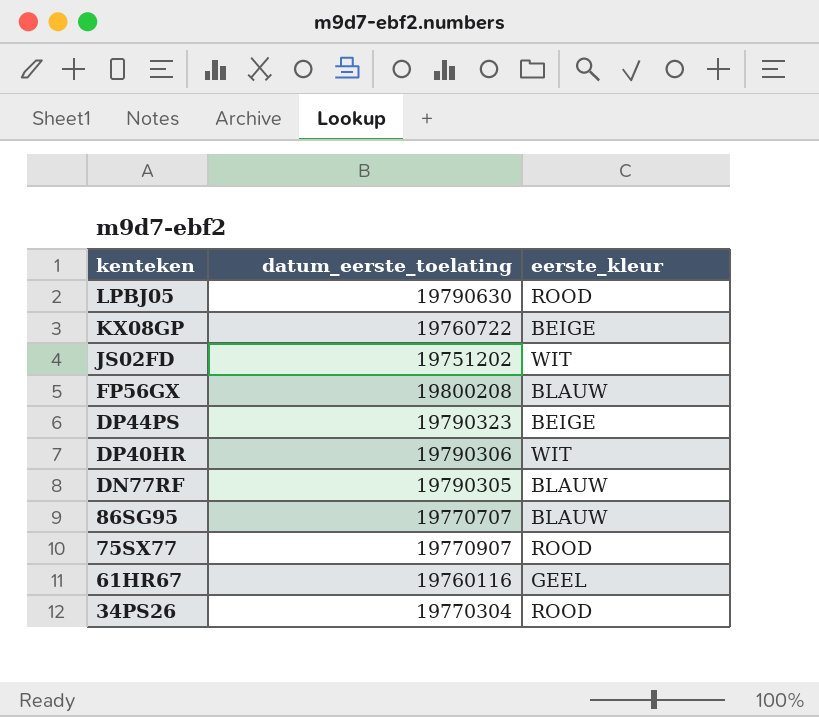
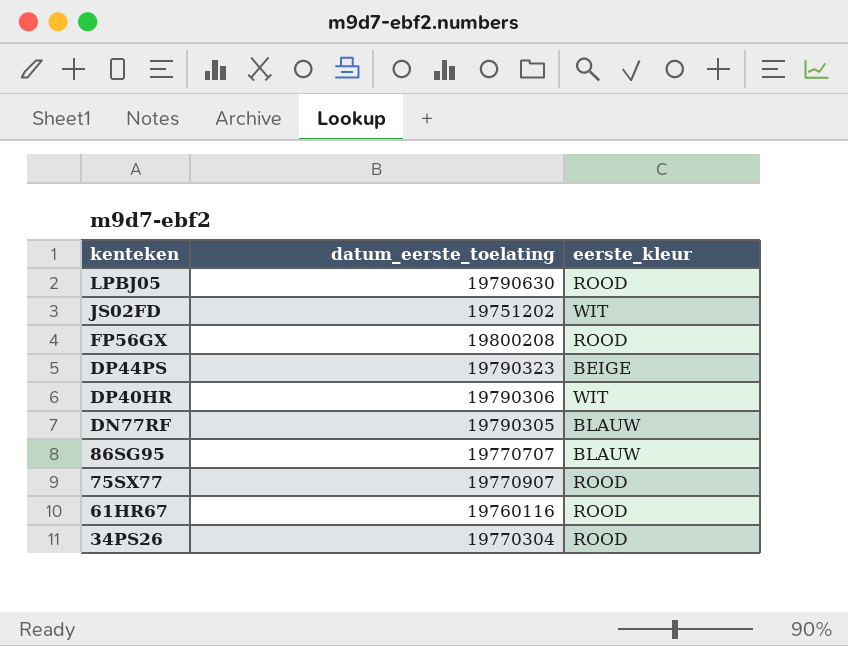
row KX08GP: 19760722 | BEIGE -> none
FP56GX | eerste_kleur: BLAUW -> ROOD
61HR67 | eerste_kleur: GEEL -> ROOD

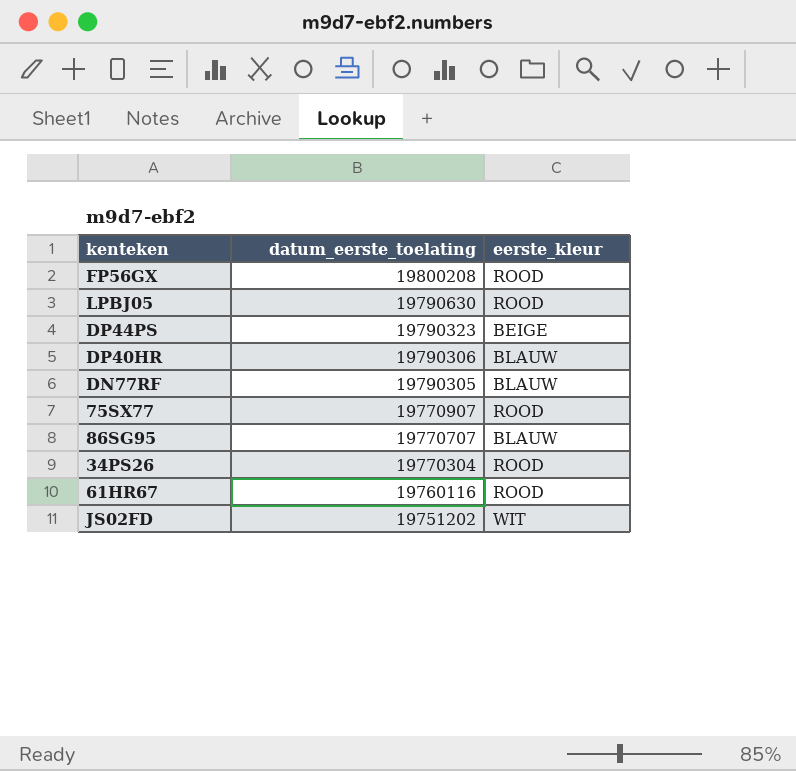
row order: kenteken descending -> datum_eerste_toelating descending
DP40HR | eerste_kleur: WIT -> BLAUW

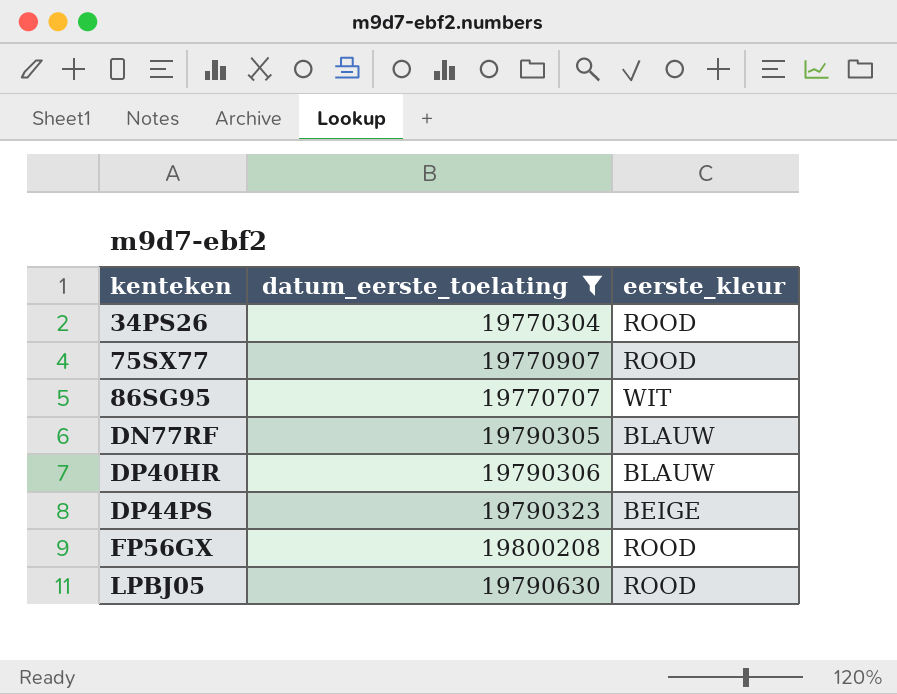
filter: none -> datum_eerste_toelating >= 19770304
row order: datum_eerste_toelating descending -> kenteken ascending
86SG95 | eerste_kleur: BLAUW -> WIT

